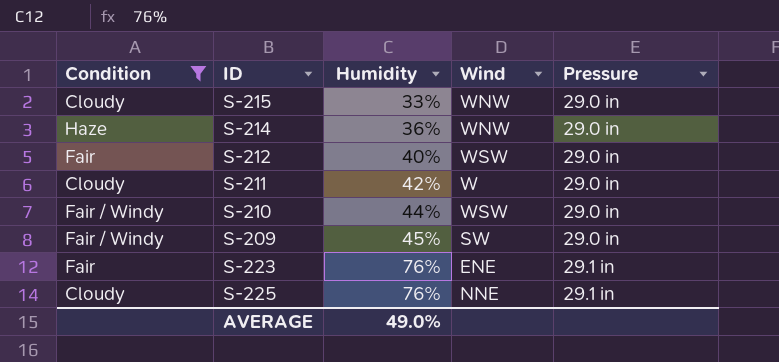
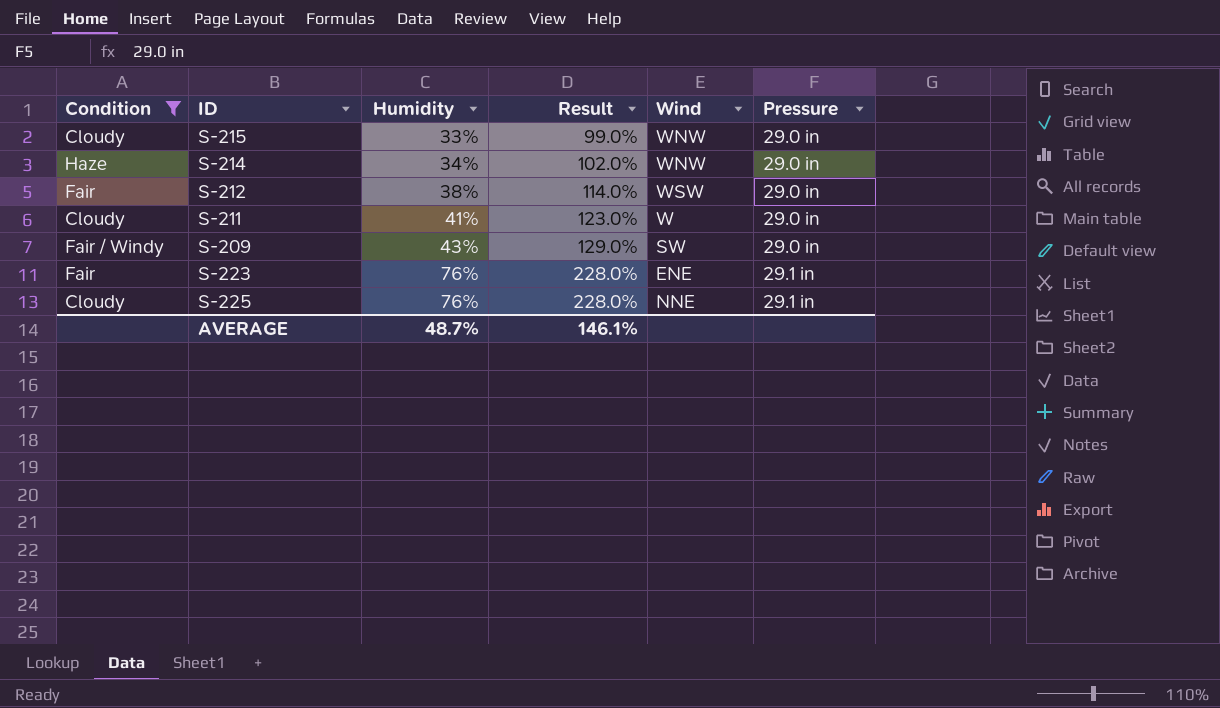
column Result | formula: none -> [Humidity] * 3
row S-210: Fair / Windy | 44% | WSW | 29.0 in -> none
S-214 | Humidity: 36% -> 34%
S-212 | Humidity: 40% -> 38%
S-211 | Humidity: 42% -> 41%
S-209 | Humidity: 45% -> 43%
AVERAGE | Humidity: 49.0% -> 48.7%

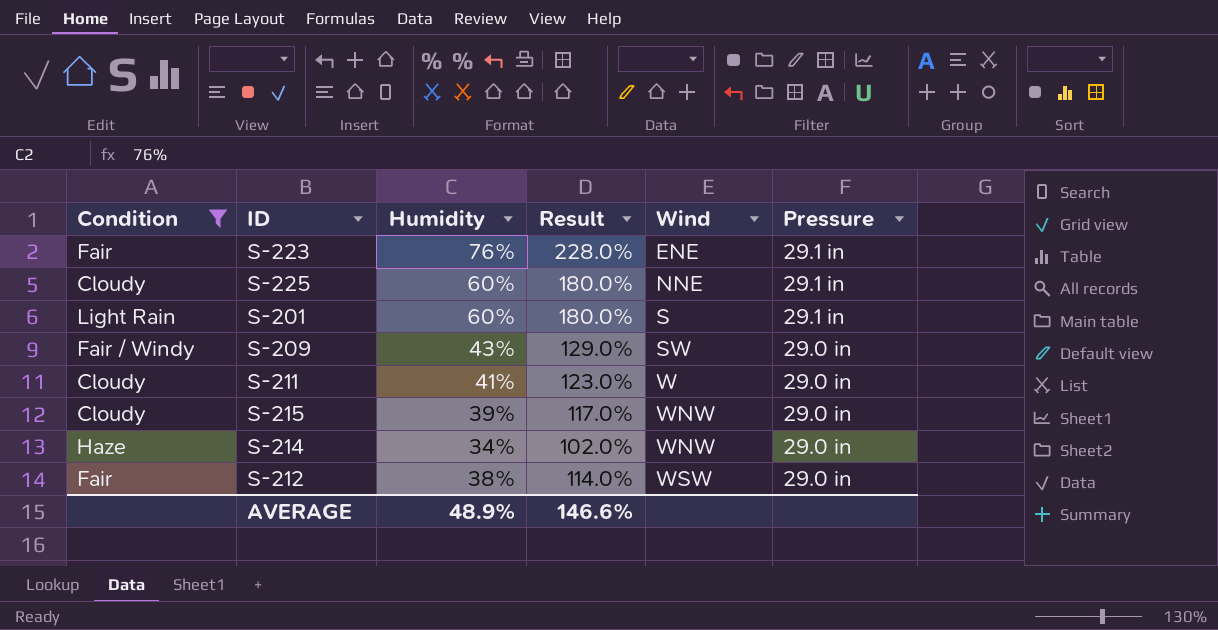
row order: Humidity ascending -> Wind ascending
S-225 | Humidity: 76% -> 60%
S-225 | Result: 228.0% -> 180.0%
row S-201: none -> Light Rain | 60% | 180.0% | S | 29.1 in
S-215 | Humidity: 33% -> 39%
S-215 | Result: 99.0% -> 117.0%
AVERAGE | Humidity: 48.7% -> 48.9%
AVERAGE | Result: 146.1% -> 146.6%

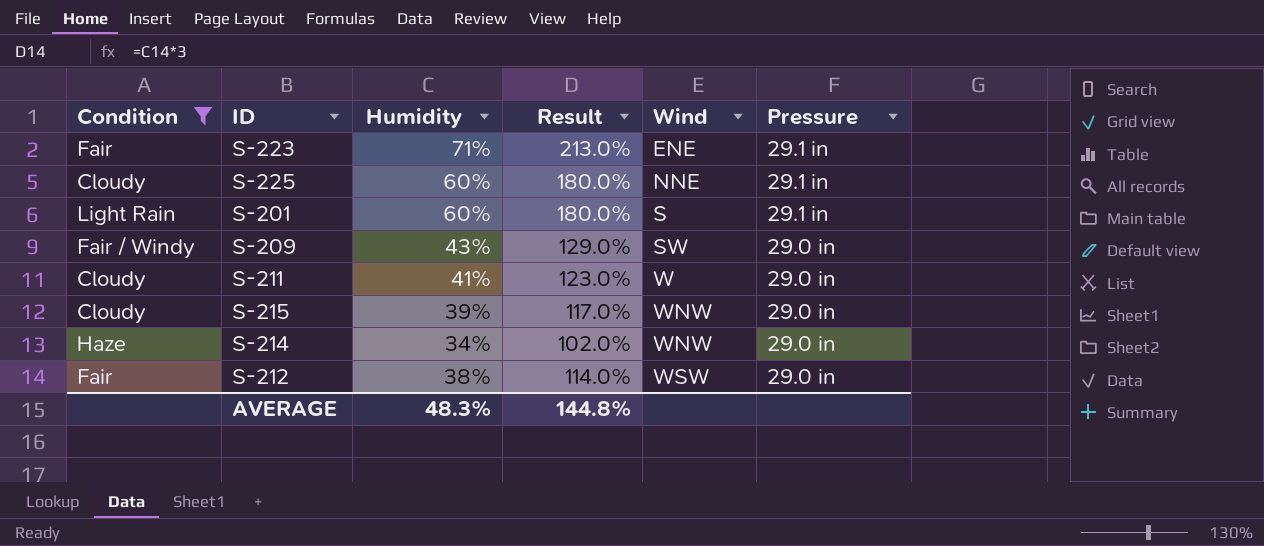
S-223 | Humidity: 76% -> 71%
S-223 | Result: 228.0% -> 213.0%
AVERAGE | Humidity: 48.9% -> 48.3%
AVERAGE | Result: 146.6% -> 144.8%

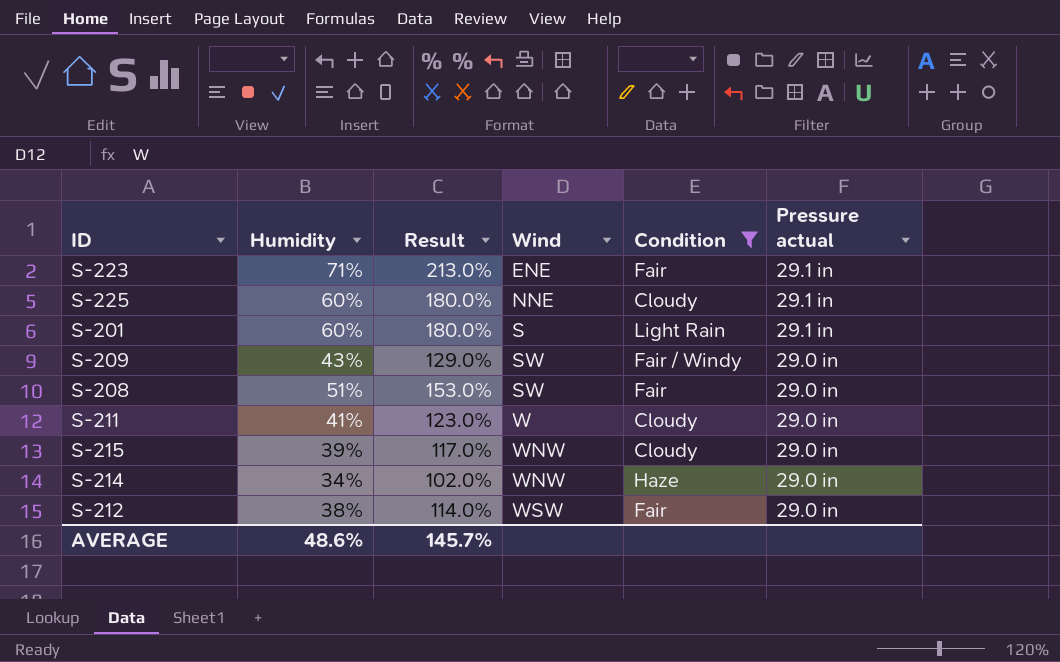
column Condition | position: 1 -> 5
column name: Pressure -> Pressure actual
row S-208: none -> 51% | 153.0% | SW | Fair | 29.0 in
AVERAGE | Humidity: 48.3% -> 48.6%
AVERAGE | Result: 144.8% -> 145.7%

